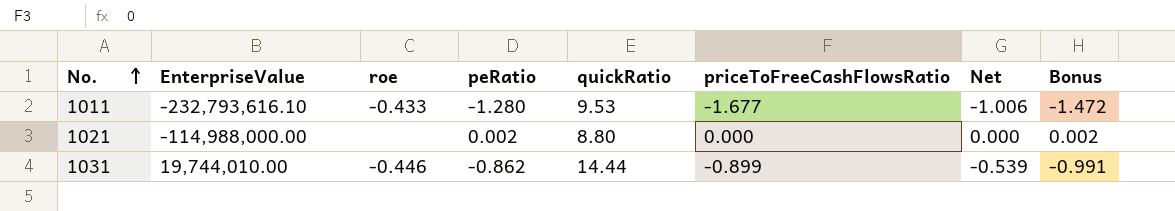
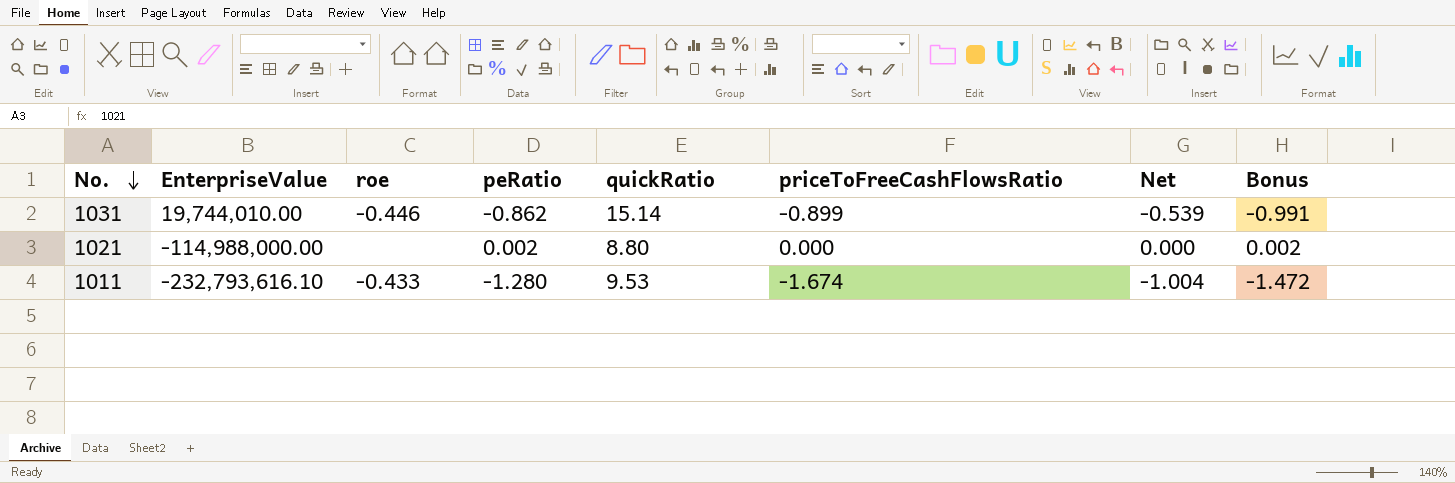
row order: No. ascending -> No. descending
1031 | quickRatio: 14.44 -> 15.14
1011 | priceToFreeCashFlowsRatio: -1.677 -> -1.674
1011 | Net: -1.006 -> -1.004

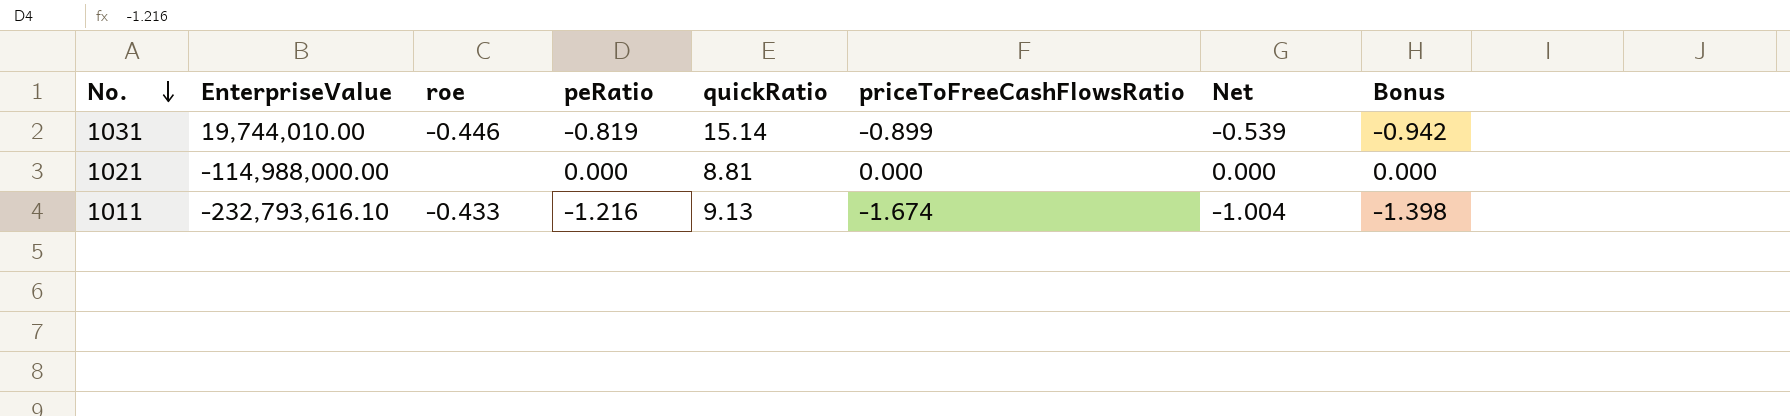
1031 | peRatio: -0.862 -> -0.819
1031 | Bonus: -0.991 -> -0.942
1021 | peRatio: 0.002 -> 0.000
1021 | quickRatio: 8.80 -> 8.81
1021 | Bonus: 0.002 -> 0.000
1011 | peRatio: -1.280 -> -1.216
1011 | quickRatio: 9.53 -> 9.13
1011 | Bonus: -1.472 -> -1.398

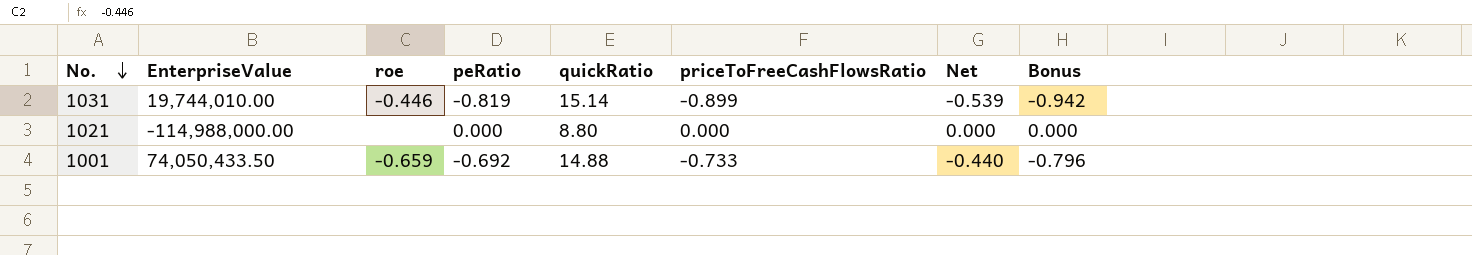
row 1011: -232,793,616.10 | -0.433 | -1.216 | 9.13 | -1.674 | -1.004 | -1.398 -> none
1021 | quickRatio: 8.81 -> 8.80
row 1001: none -> 74,050,433.50 | -0.659 | -0.692 | 14.88 | -0.733 | -0.440 | -0.796

